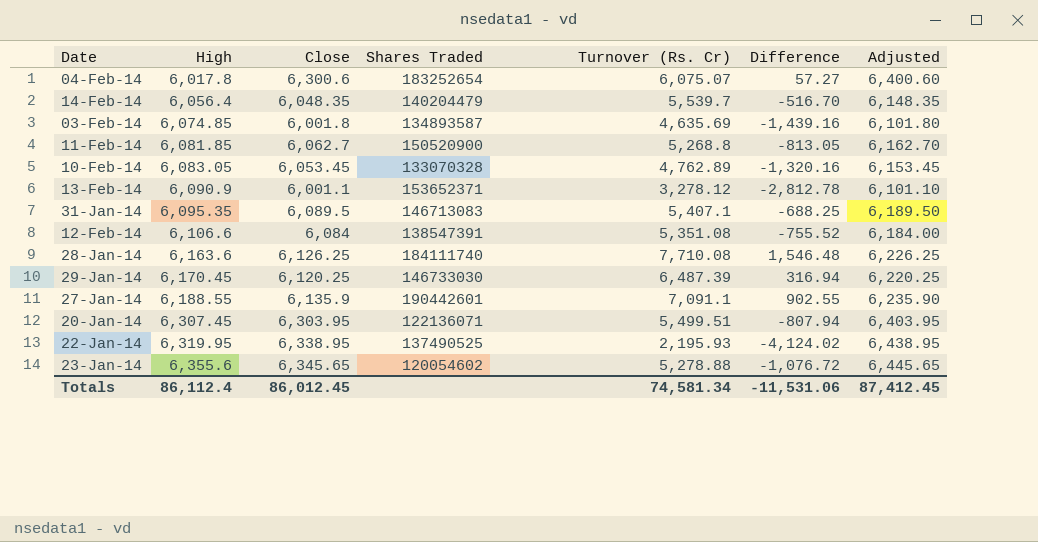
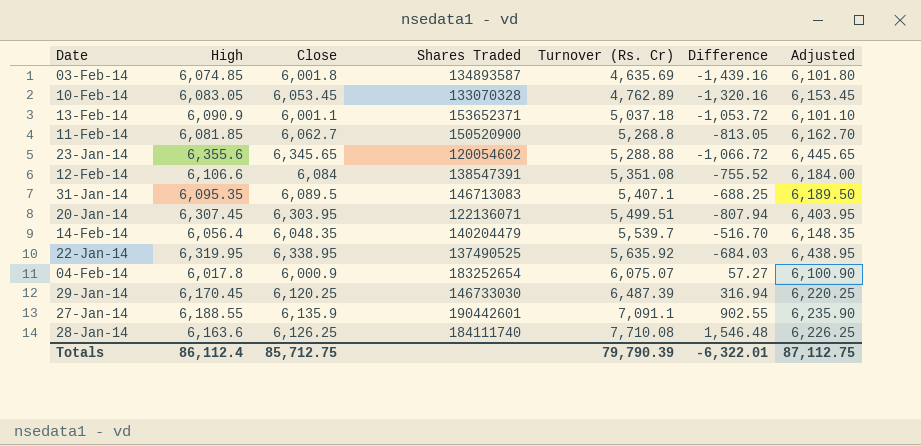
row order: High ascending -> Turnover (Rs. Cr) ascending
13-Feb-14 | Turnover (Rs. Cr): 3,278.12 -> 5,037.18
13-Feb-14 | Difference: -2,812.78 -> -1,053.72
23-Jan-14 | Turnover (Rs. Cr): 5,278.88 -> 5,288.88
23-Jan-14 | Difference: -1,076.72 -> -1,066.72
22-Jan-14 | Turnover (Rs. Cr): 2,195.93 -> 5,635.92
22-Jan-14 | Difference: -4,124.02 -> -684.03
04-Feb-14 | Close: 6,300.6 -> 6,000.9
04-Feb-14 | Adjusted: 6,400.60 -> 6,100.90
Totals | Close: 86,012.45 -> 85,712.75
Totals | Turnover (Rs. Cr): 74,581.34 -> 79,790.39
Totals | Difference: -11,531.06 -> -6,322.01
Totals | Adjusted: 87,412.45 -> 87,112.75

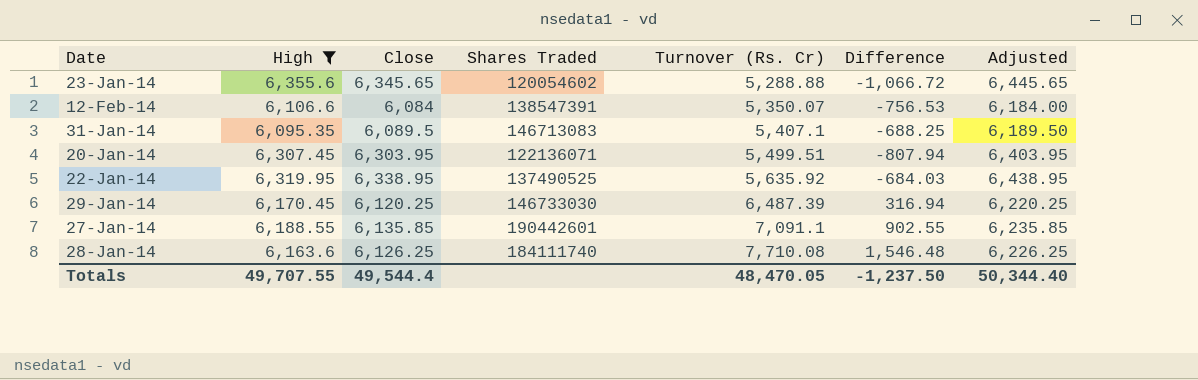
filter: none -> High >= 6,095.35
12-Feb-14 | Turnover (Rs. Cr): 5,351.08 -> 5,350.07
12-Feb-14 | Difference: -755.52 -> -756.53
27-Jan-14 | Close: 6,135.9 -> 6,135.85
27-Jan-14 | Adjusted: 6,235.90 -> 6,235.85
Totals | High: 86,112.4 -> 49,707.55
Totals | Close: 85,712.75 -> 49,544.4
Totals | Turnover (Rs. Cr): 79,790.39 -> 48,470.05
Totals | Difference: -6,322.01 -> -1,237.50
Totals | Adjusted: 87,112.75 -> 50,344.40

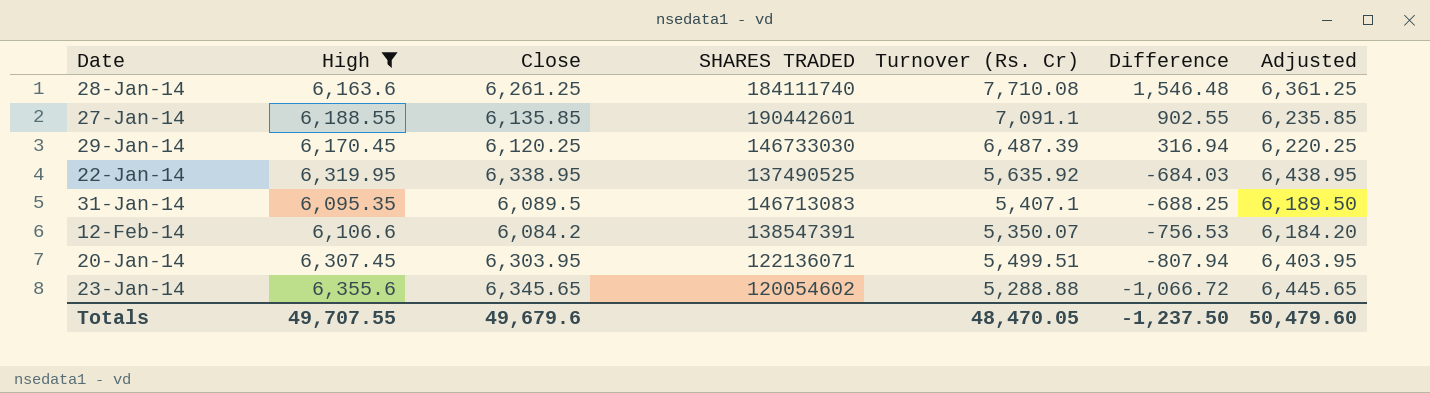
row order: Turnover (Rs. Cr) ascending -> Difference descending
column name: Shares Traded -> SHARES TRADED
28-Jan-14 | Close: 6,126.25 -> 6,261.25
28-Jan-14 | Adjusted: 6,226.25 -> 6,361.25
12-Feb-14 | Close: 6,084 -> 6,084.2
12-Feb-14 | Adjusted: 6,184.00 -> 6,184.20
Totals | Close: 49,544.4 -> 49,679.6
Totals | Adjusted: 50,344.40 -> 50,479.60

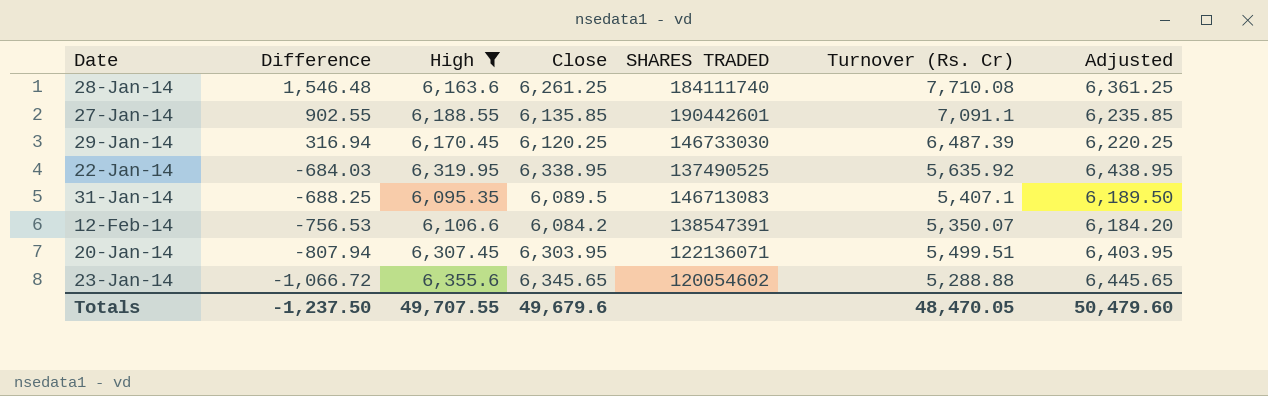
column Difference | position: 6 -> 2

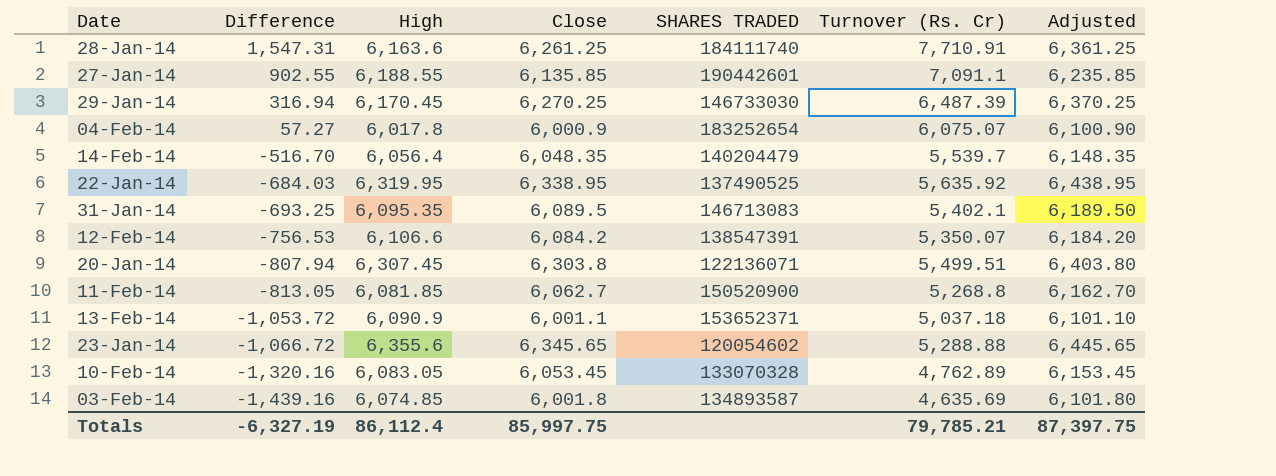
filter: High >= 6,095.35 -> none
28-Jan-14 | Difference: 1,546.48 -> 1,547.31
28-Jan-14 | Turnover (Rs. Cr): 7,710.08 -> 7,710.91
29-Jan-14 | Close: 6,120.25 -> 6,270.25
29-Jan-14 | Adjusted: 6,220.25 -> 6,370.25
31-Jan-14 | Difference: -688.25 -> -693.25
31-Jan-14 | Turnover (Rs. Cr): 5,407.1 -> 5,402.1
20-Jan-14 | Close: 6,303.95 -> 6,303.8
20-Jan-14 | Adjusted: 6,403.95 -> 6,403.80
Totals | Difference: -1,237.50 -> -6,327.19
Totals | High: 49,707.55 -> 86,112.4
Totals | Close: 49,679.6 -> 85,997.75
Totals | Turnover (Rs. Cr): 48,470.05 -> 79,785.21
Totals | Adjusted: 50,479.60 -> 87,397.75

